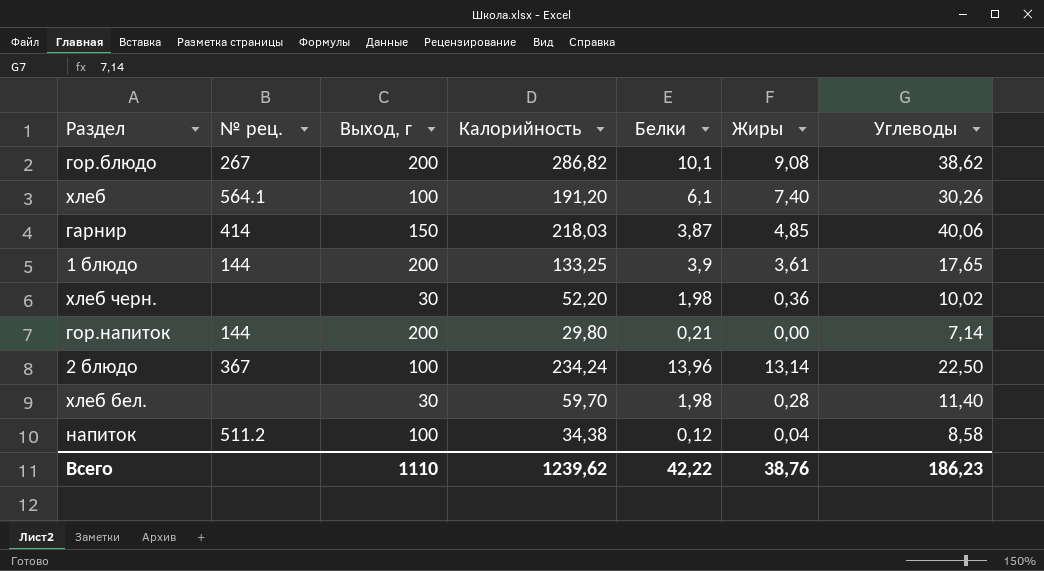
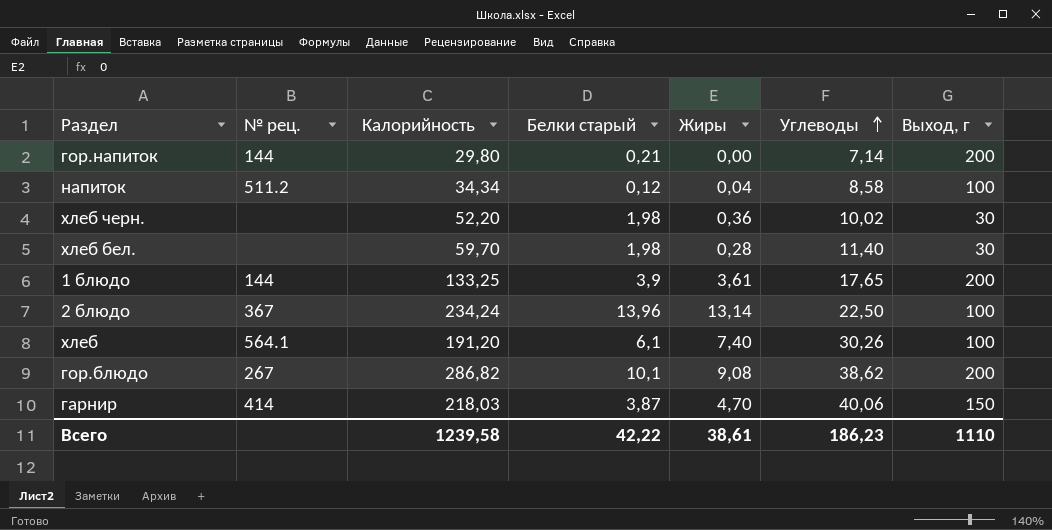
row order: none -> Углеводы ascending
column name: Белки -> Белки старый
column Выход, г | position: 3 -> 7
напиток | Калорийность: 34,38 -> 34,34
гарнир | Жиры: 4,85 -> 4,70
Всего | Калорийность: 1239,62 -> 1239,58
Всего | Жиры: 38,76 -> 38,61

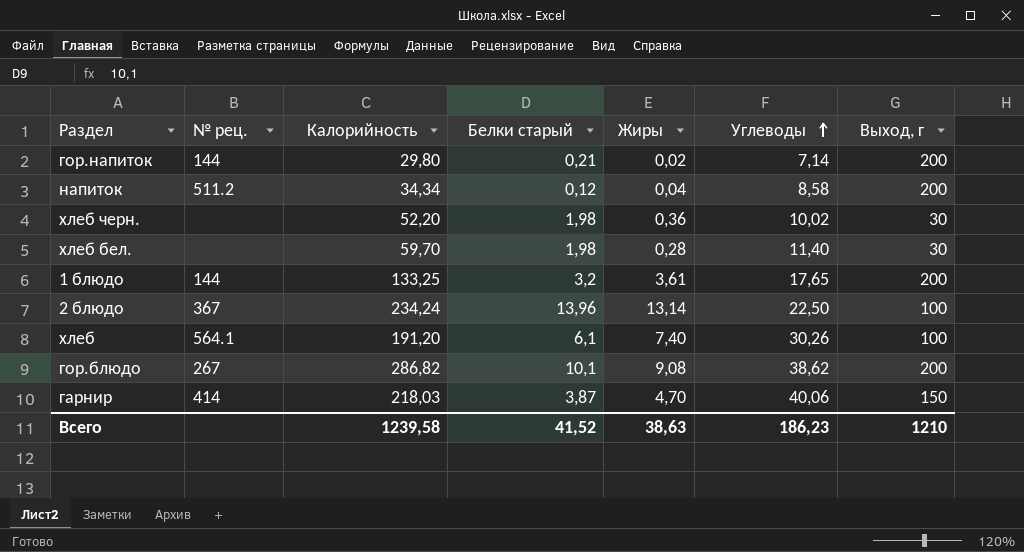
гор.напиток | Жиры: 0,00 -> 0,02
напиток | Выход, г: 100 -> 200
1 блюдо | Белки старый: 3,9 -> 3,2
Всего | Белки старый: 42,22 -> 41,52
Всего | Жиры: 38,61 -> 38,63
Всего | Выход, г: 1110 -> 1210

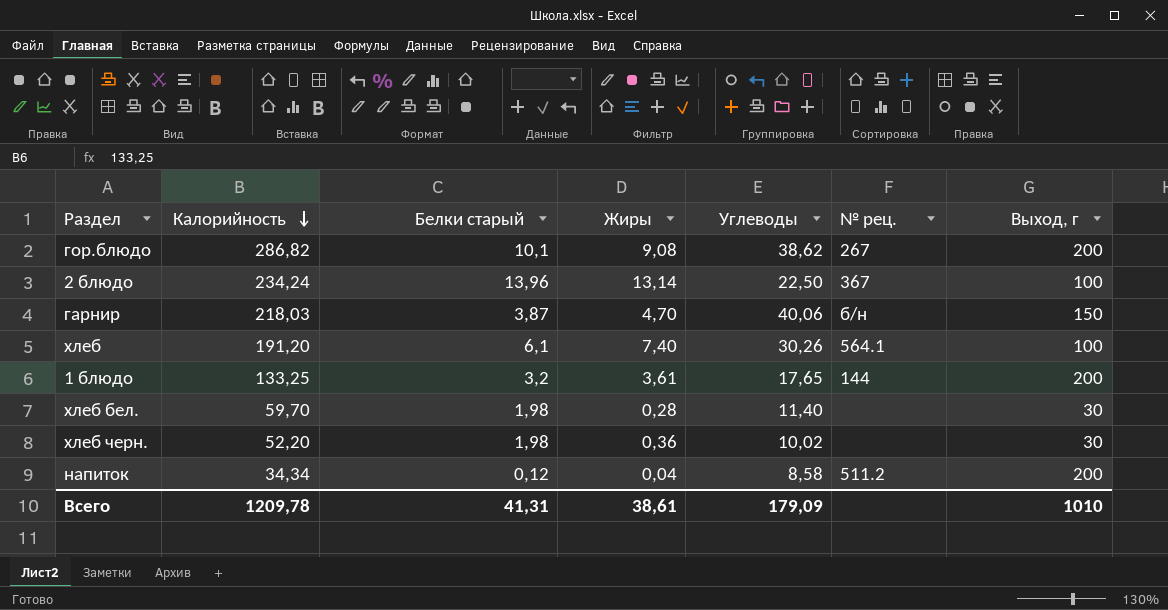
row order: Углеводы ascending -> Калорийность descending
column № рец. | position: 2 -> 6
row гор.напиток: 144 | 29,80 | 0,21 | 0,02 | 7,14 | 200 -> none
гарнир | № рец.: 414 -> б/н
Всего | Калорийность: 1239,58 -> 1209,78
Всего | Белки старый: 41,52 -> 41,31
Всего | Жиры: 38,63 -> 38,61
Всего | Углеводы: 186,23 -> 179,09
Всего | Выход, г: 1210 -> 1010

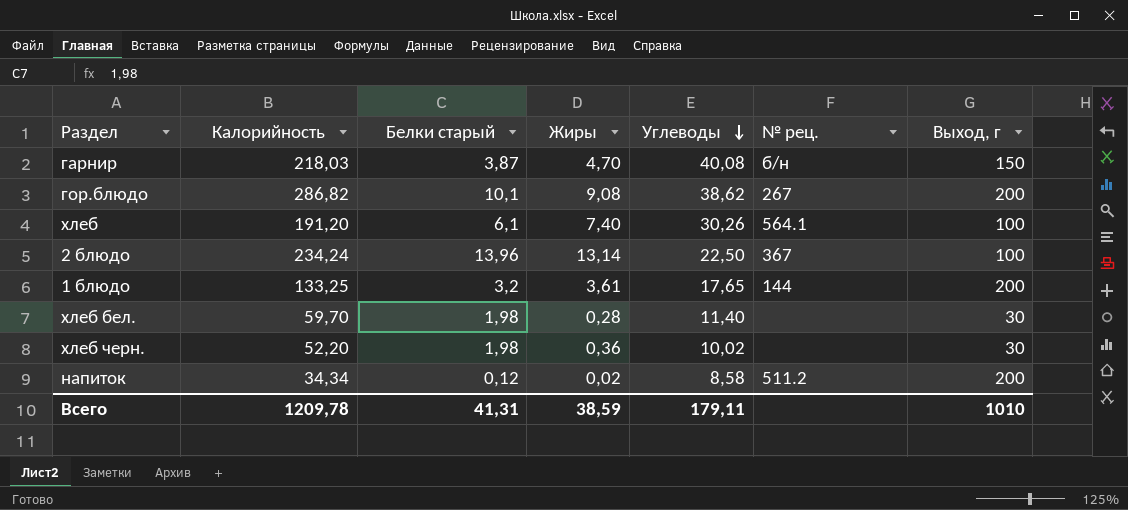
row order: Калорийность descending -> Углеводы descending
гарнир | Углеводы: 40,06 -> 40,08
напиток | Жиры: 0,04 -> 0,02
Всего | Жиры: 38,61 -> 38,59
Всего | Углеводы: 179,09 -> 179,11

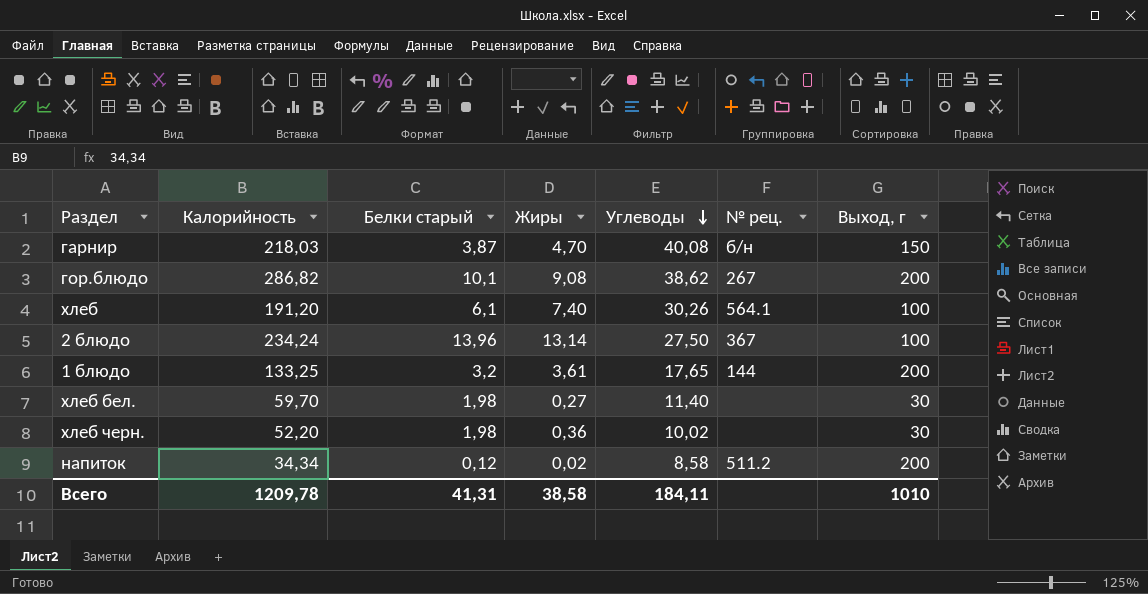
2 блюдо | Углеводы: 22,50 -> 27,50
хлеб бел. | Жиры: 0,28 -> 0,27
Всего | Жиры: 38,59 -> 38,58
Всего | Углеводы: 179,11 -> 184,11

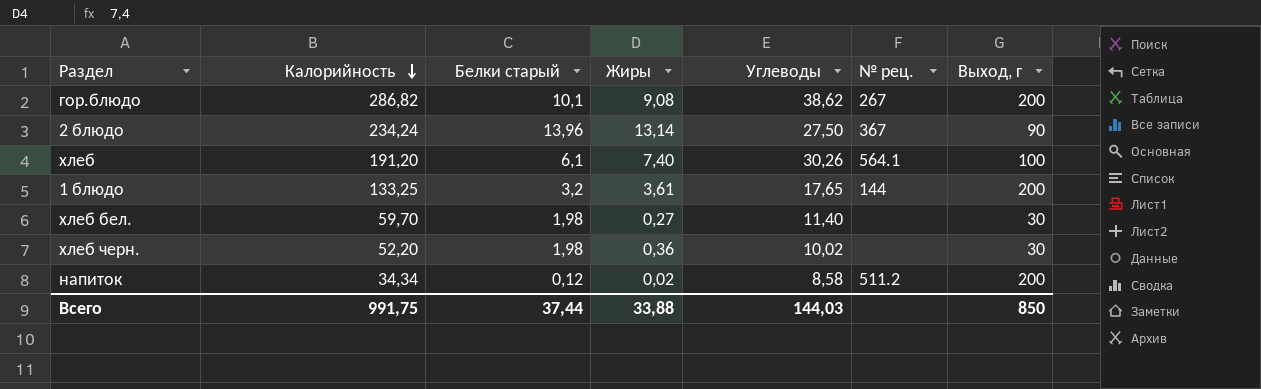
row order: Углеводы descending -> Калорийность descending
row гарнир: 218,03 | 3,87 | 4,70 | 40,08 | б/н | 150 -> none
2 блюдо | Выход, г: 100 -> 90
Всего | Калорийность: 1209,78 -> 991,75
Всего | Белки старый: 41,31 -> 37,44
Всего | Жиры: 38,58 -> 33,88
Всего | Углеводы: 184,11 -> 144,03
Всего | Выход, г: 1010 -> 850

